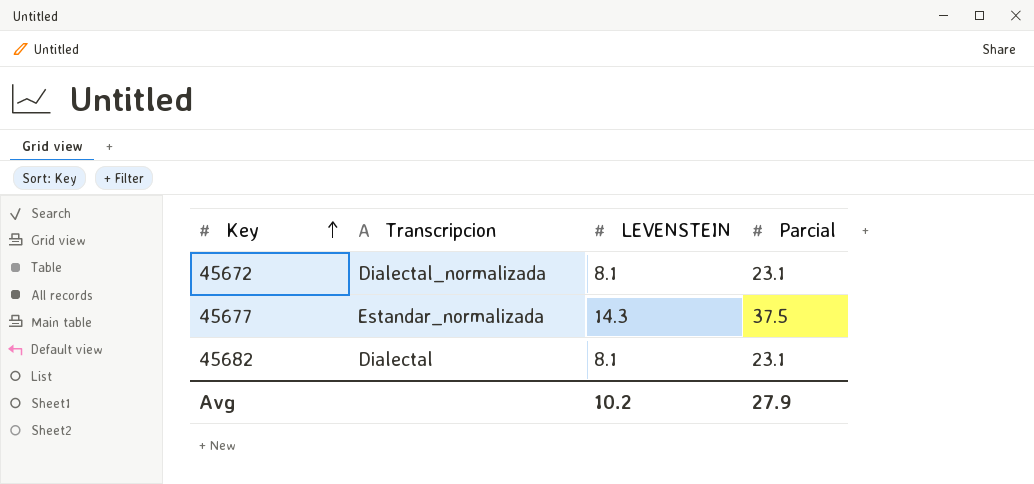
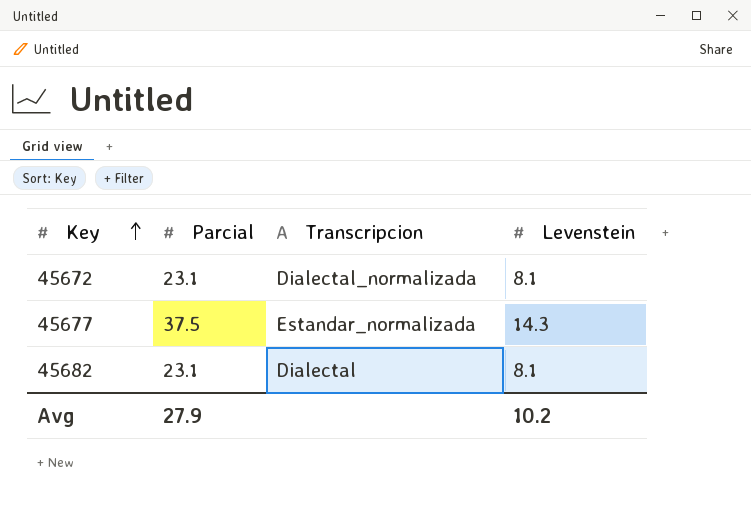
column Parcial | position: 4 -> 2
column name: LEVENSTEIN -> Levenstein

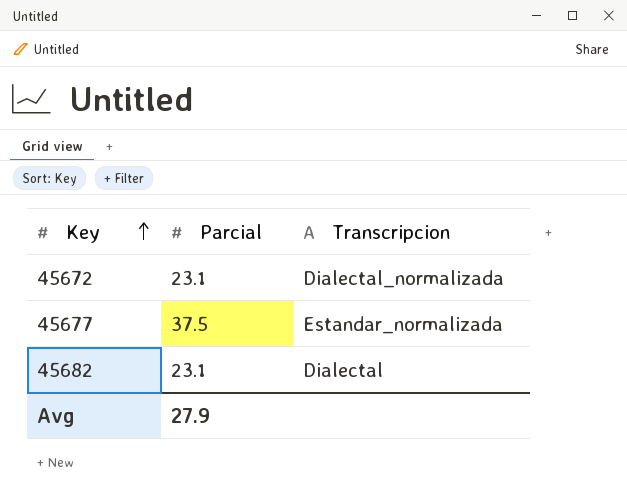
column Levenstein | position: 4 -> none

